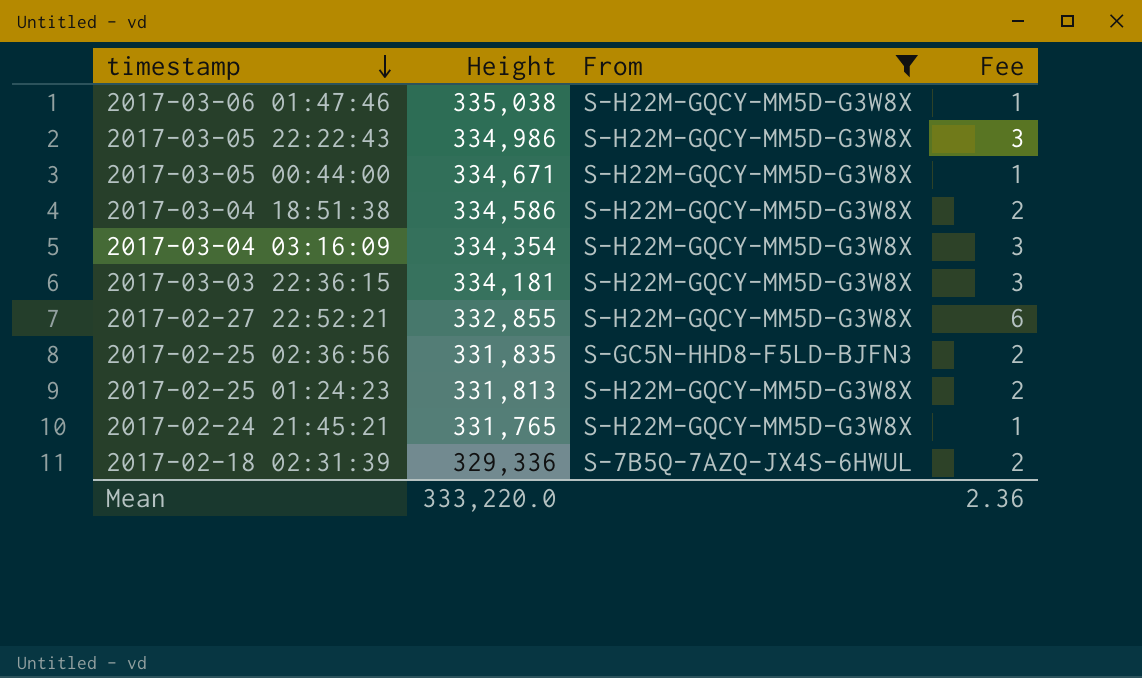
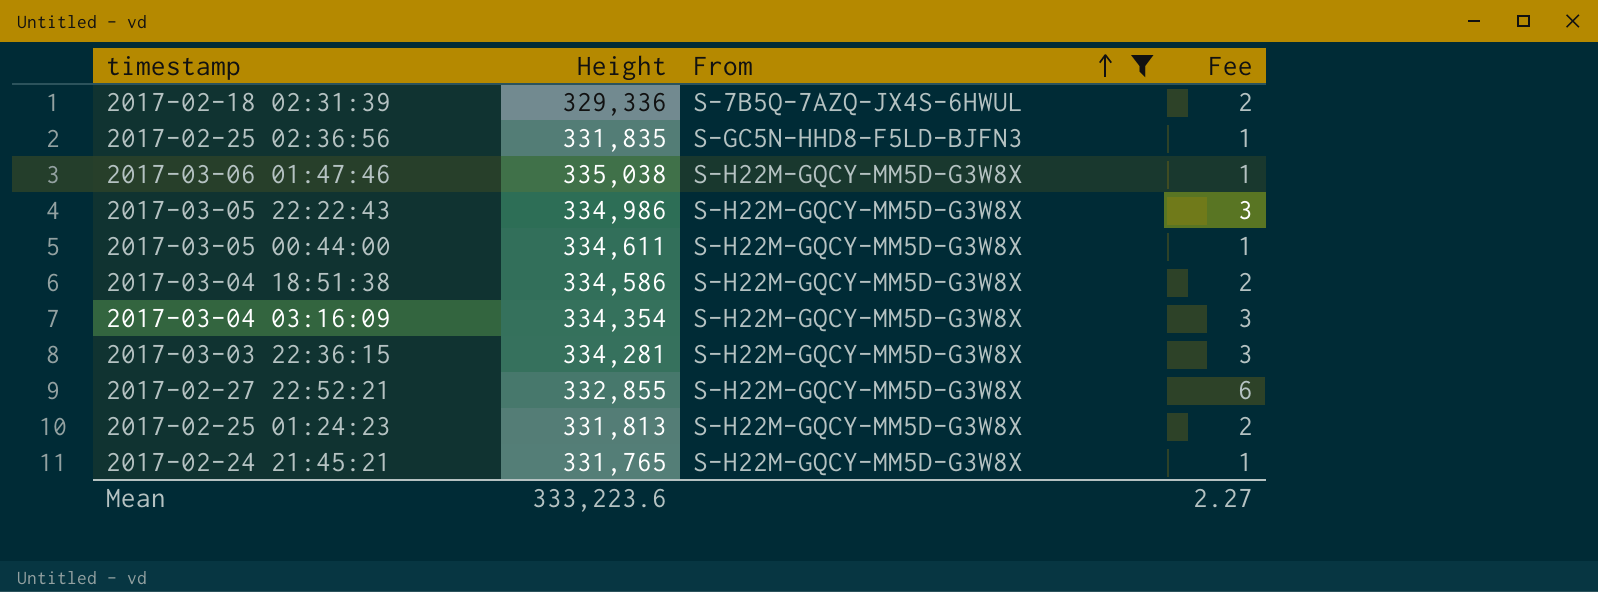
row order: timestamp descending -> From ascending
2017-02-25 02:36:56 | Fee: 2 -> 1
2017-03-05 00:44:00 | Height: 334,671 -> 334,611
2017-03-03 22:36:15 | Height: 334,181 -> 334,281
Mean | Height: 333,220.0 -> 333,223.6
Mean | Fee: 2.36 -> 2.27

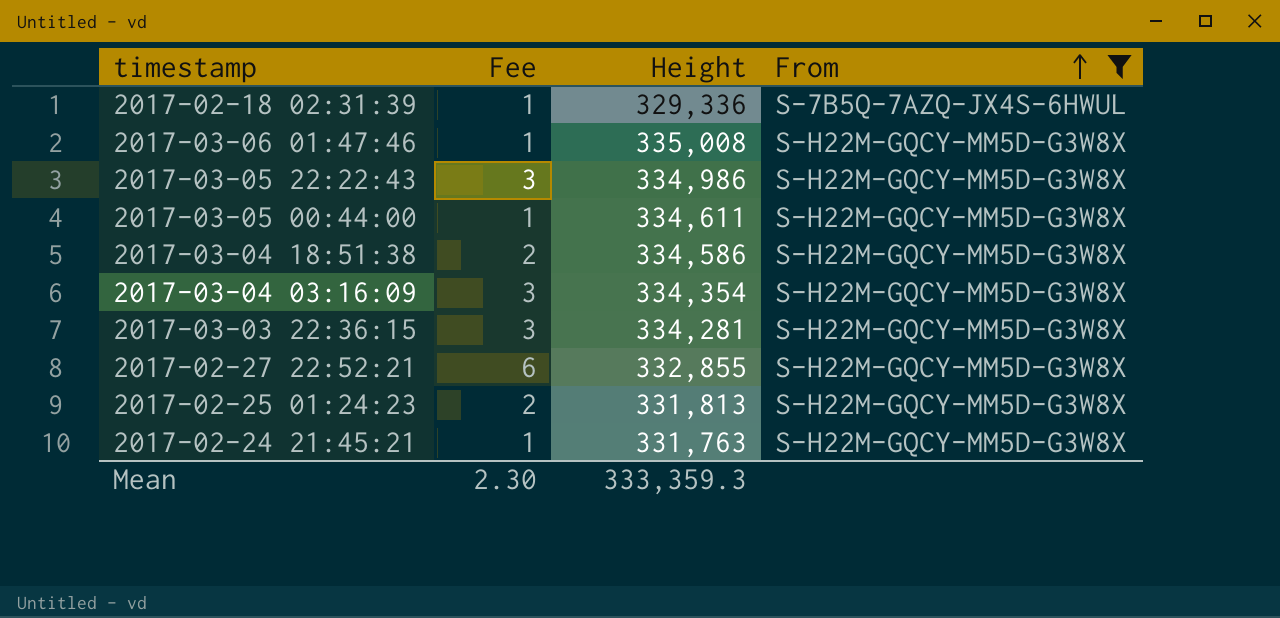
column Fee | position: 4 -> 2
row 2017-02-25 02:36:56: 331,835 | S-GC5N-HHD8-F5LD-BJFN3 | 1 -> none
2017-02-18 02:31:39 | Fee: 2 -> 1
2017-03-06 01:47:46 | Height: 335,038 -> 335,008
2017-02-24 21:45:21 | Height: 331,765 -> 331,763
Mean | Fee: 2.27 -> 2.30
Mean | Height: 333,223.6 -> 333,359.3

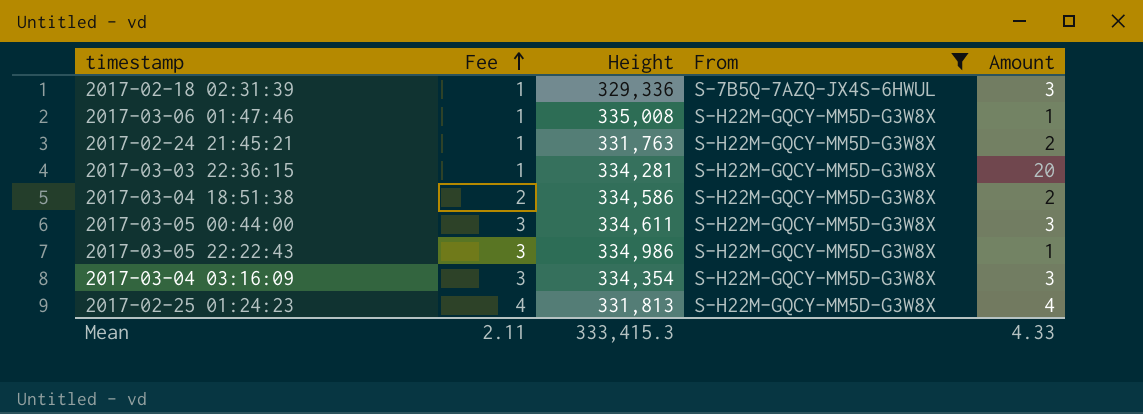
row order: From ascending -> Fee ascending
column Amount | position: none -> 5
row 2017-02-27 22:52:21: 6 | 332,855 | S-H22M-GQCY-MM5D-G3W8X -> none
2017-03-03 22:36:15 | Fee: 3 -> 1
2017-03-05 00:44:00 | Fee: 1 -> 3
2017-02-25 01:24:23 | Fee: 2 -> 4
Mean | Fee: 2.30 -> 2.11
Mean | Height: 333,359.3 -> 333,415.3

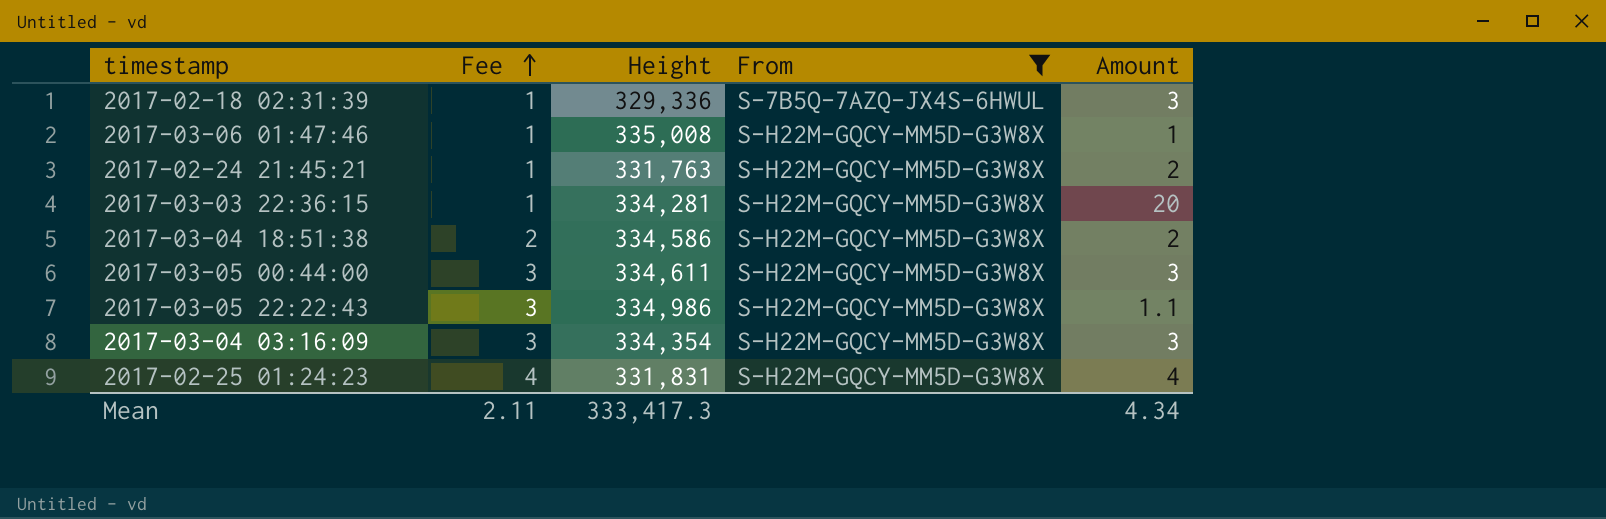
2017-03-05 22:22:43 | Amount: 1 -> 1.1
2017-02-25 01:24:23 | Height: 331,813 -> 331,831
Mean | Height: 333,415.3 -> 333,417.3
Mean | Amount: 4.33 -> 4.34

